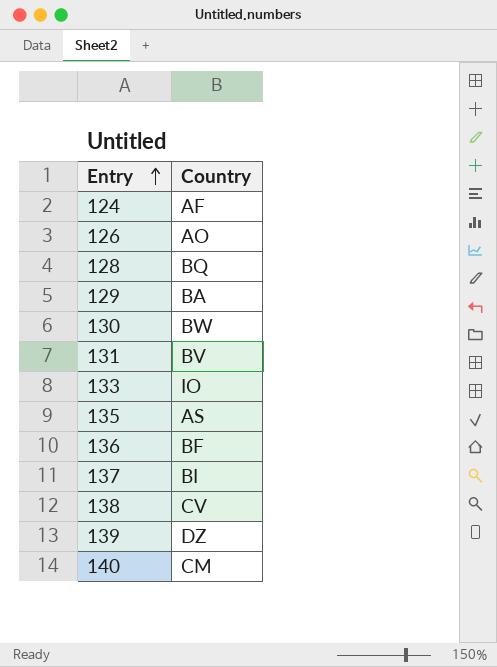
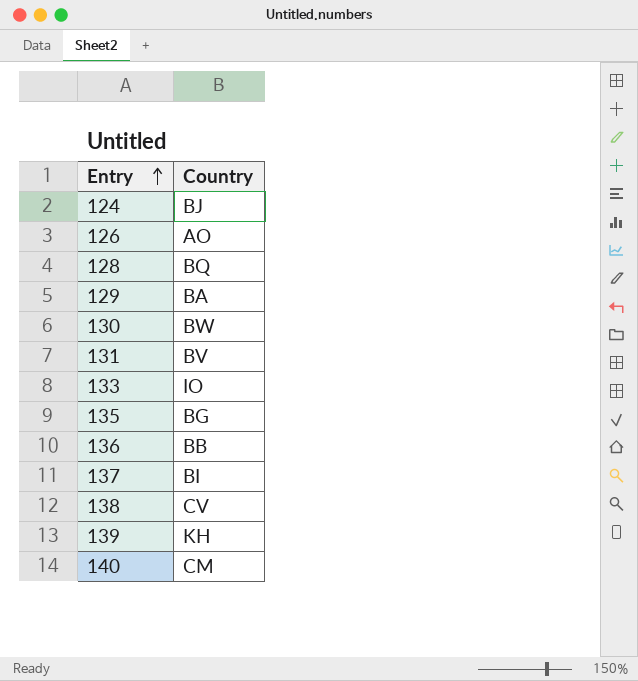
124 | Country: AF -> BJ
135 | Country: AS -> BG
136 | Country: BF -> BB
139 | Country: DZ -> KH

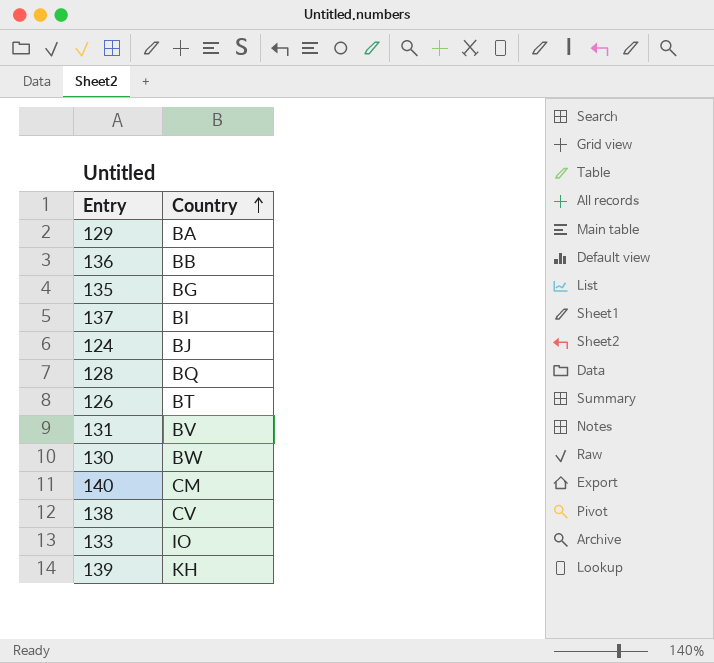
row order: Entry ascending -> Country ascending
126 | Country: AO -> BT

